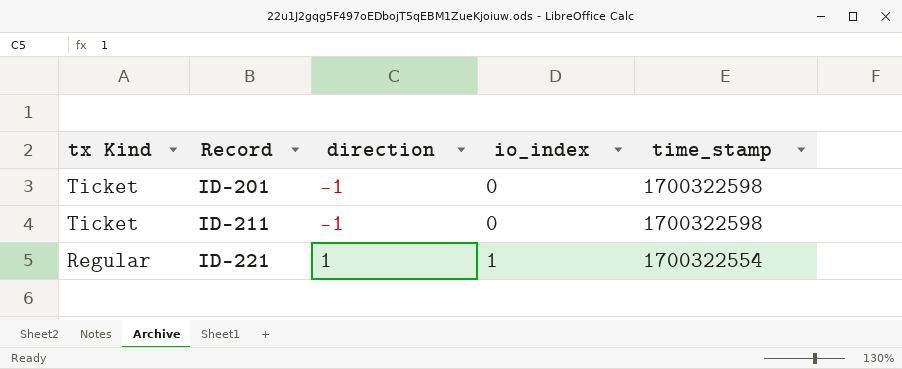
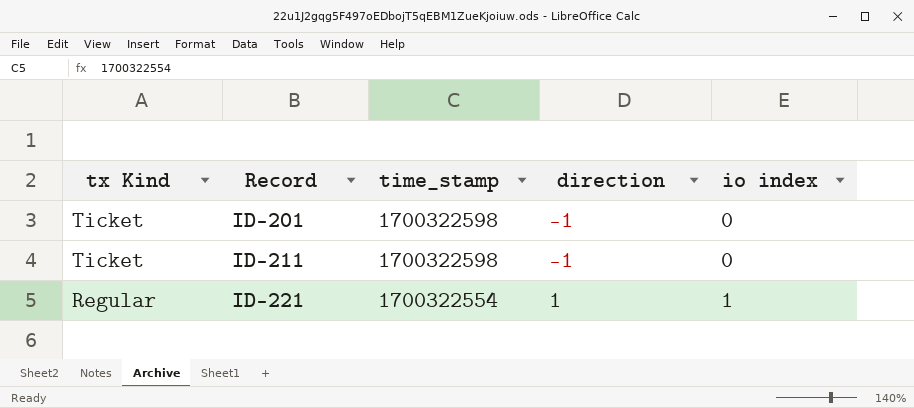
column time_stamp | position: 5 -> 3
column name: io_index -> io index

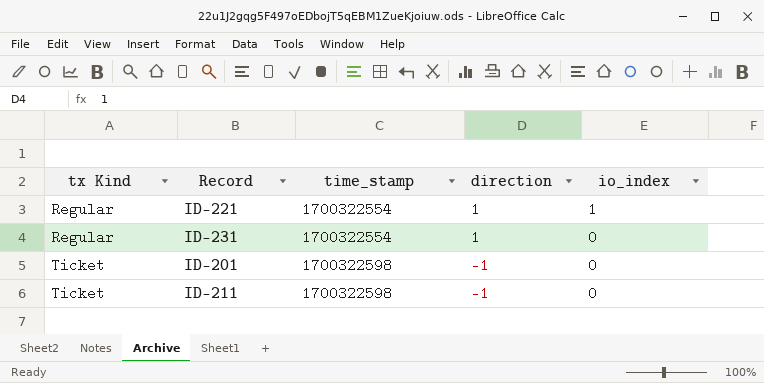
row order: tx Kind descending -> tx Kind ascending
column name: io index -> io_index
row ID-231: none -> Regular | 1700322554 | 1 | 0

